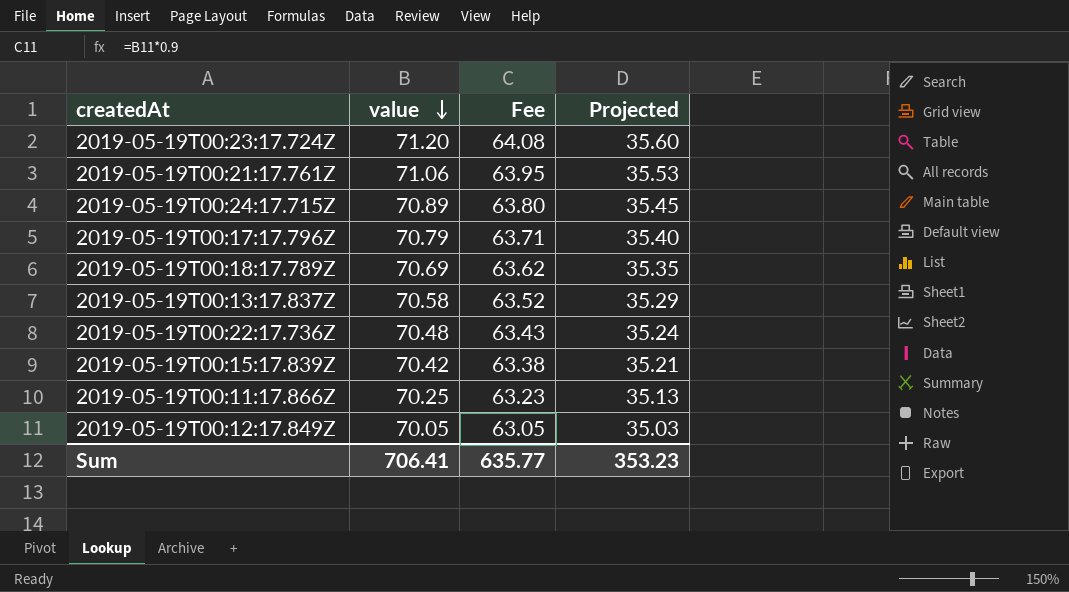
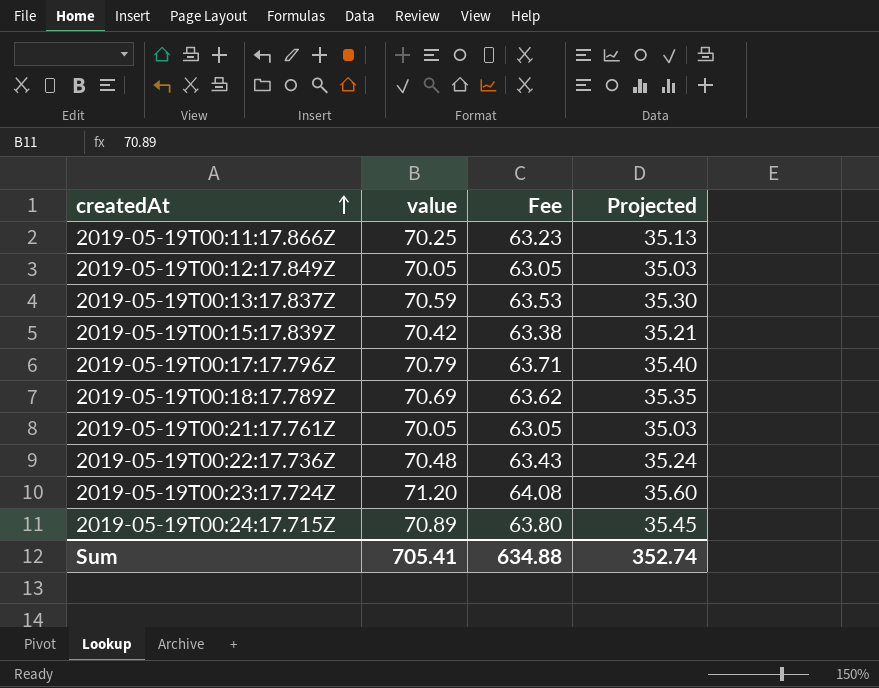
row order: value descending -> createdAt ascending
2019-05-19T00:13:17.837Z | value: 70.58 -> 70.59
2019-05-19T00:13:17.837Z | Fee: 63.52 -> 63.53
2019-05-19T00:13:17.837Z | Projected: 35.29 -> 35.30
2019-05-19T00:21:17.761Z | value: 71.06 -> 70.05
2019-05-19T00:21:17.761Z | Fee: 63.95 -> 63.05
2019-05-19T00:21:17.761Z | Projected: 35.53 -> 35.03
Sum | value: 706.41 -> 705.41
Sum | Fee: 635.77 -> 634.88
Sum | Projected: 353.23 -> 352.74

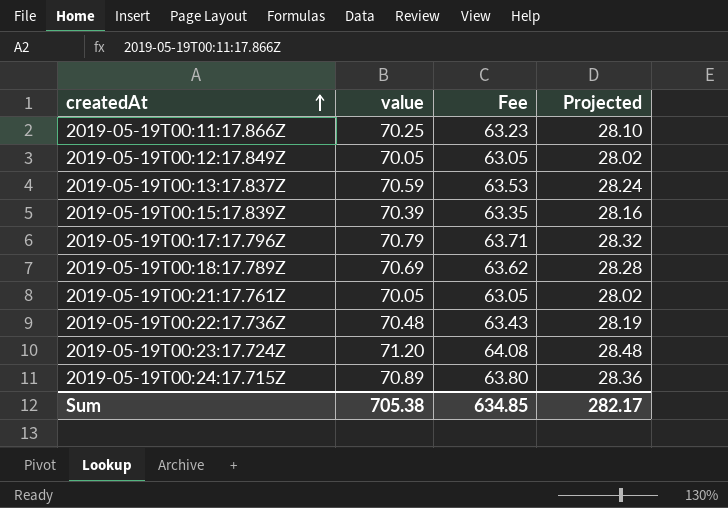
column Projected | formula: [value] * 0.5 -> [value] * 0.4
2019-05-19T00:15:17.839Z | value: 70.42 -> 70.39
2019-05-19T00:15:17.839Z | Fee: 63.38 -> 63.35
Sum | value: 705.41 -> 705.38
Sum | Fee: 634.88 -> 634.85
Sum | Projected: 352.74 -> 282.17

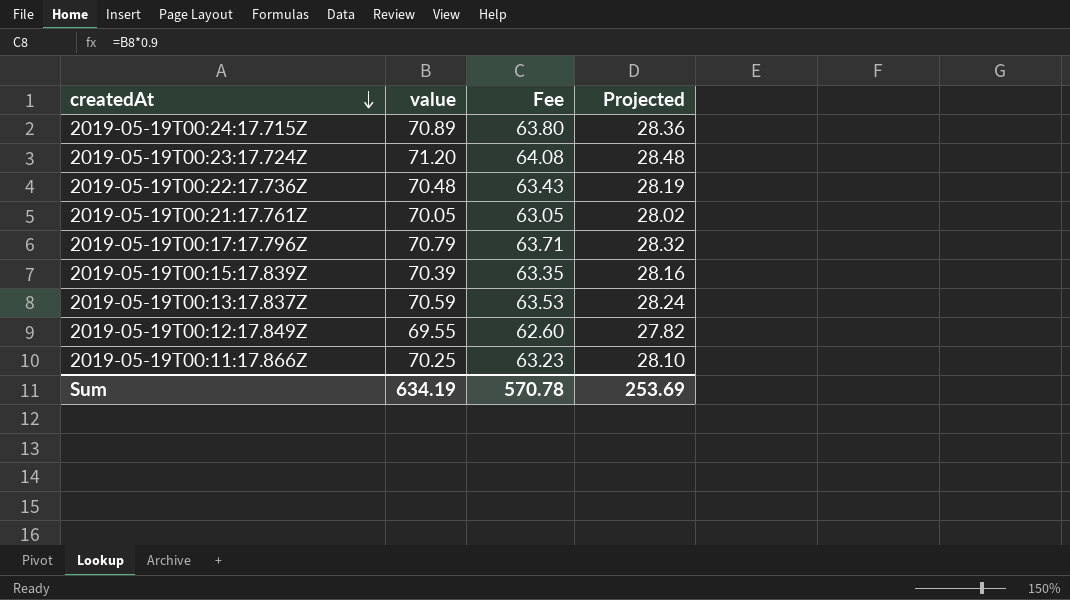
row order: createdAt ascending -> createdAt descending
row 2019-05-19T00:18:17.789Z: 70.69 | 63.62 | 28.28 -> none
2019-05-19T00:12:17.849Z | value: 70.05 -> 69.55
2019-05-19T00:12:17.849Z | Fee: 63.05 -> 62.60
2019-05-19T00:12:17.849Z | Projected: 28.02 -> 27.82
Sum | value: 705.38 -> 634.19
Sum | Fee: 634.85 -> 570.78
Sum | Projected: 282.17 -> 253.69

